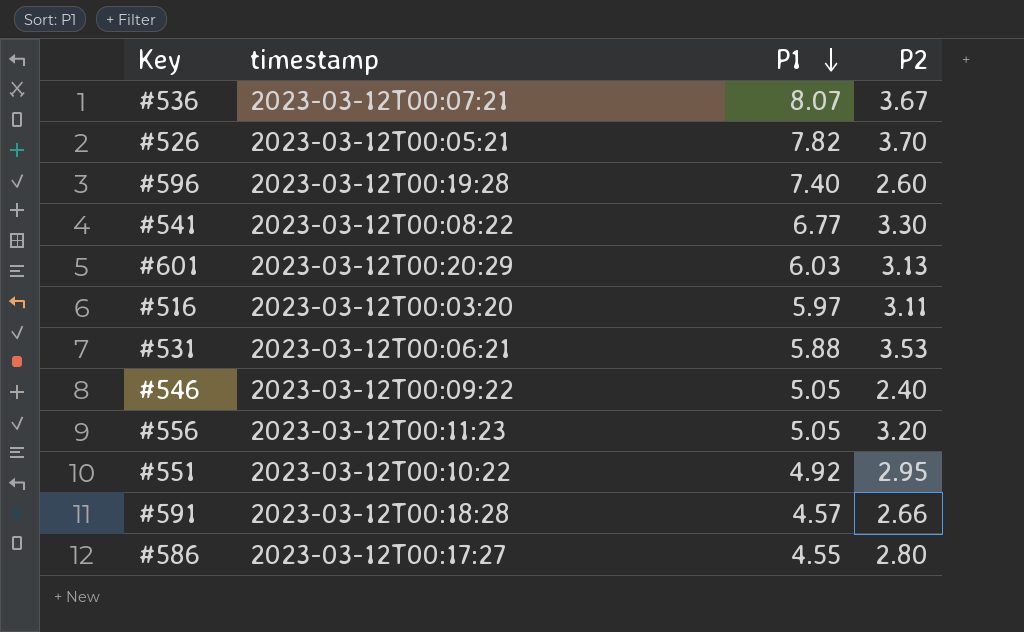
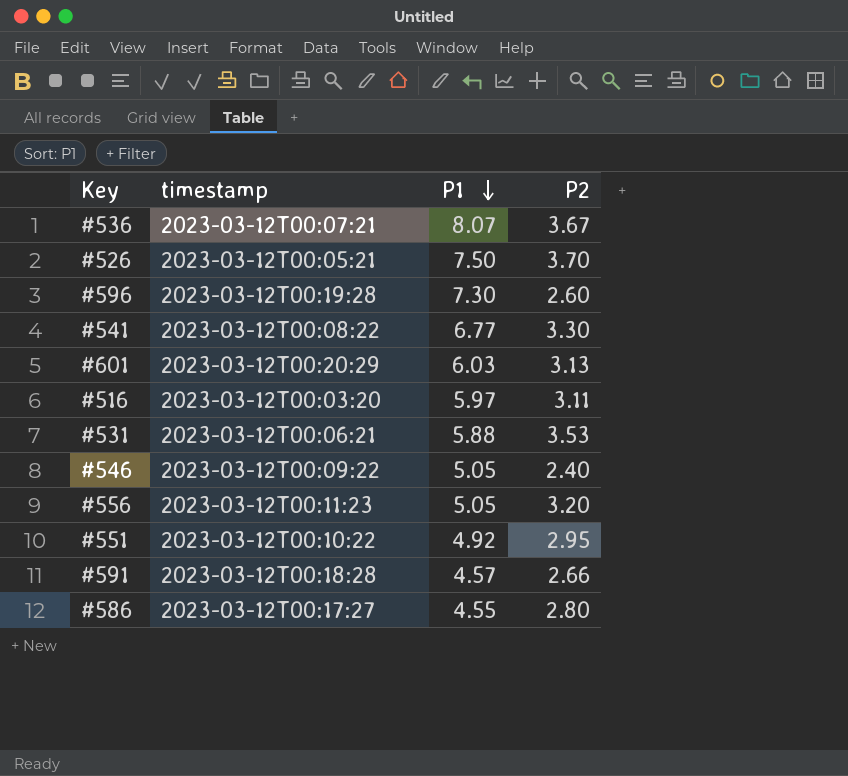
#526 | P1: 7.82 -> 7.50
#596 | P1: 7.40 -> 7.30

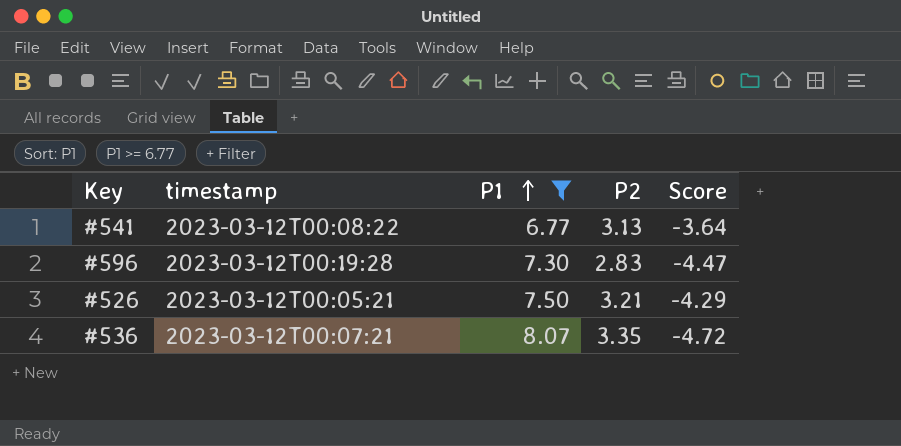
filter: none -> P1 >= 6.77
row order: P1 descending -> P1 ascending
column Score | formula: none -> [P2] - [P1]
#541 | P2: 3.30 -> 3.13
#596 | P2: 2.60 -> 2.83
#526 | P2: 3.70 -> 3.21
#536 | P2: 3.67 -> 3.35

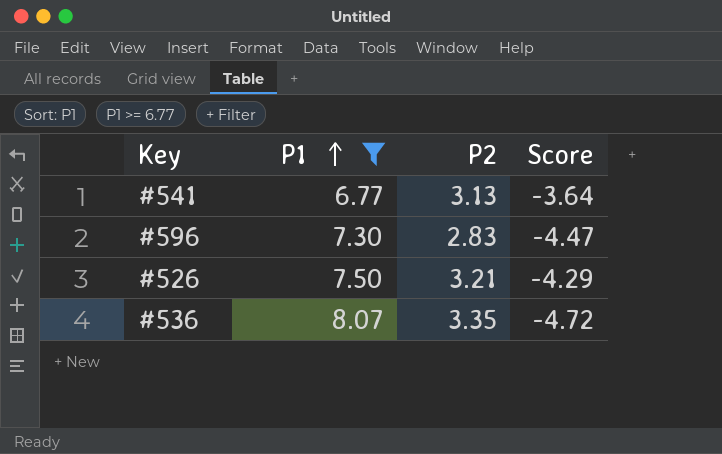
column timestamp | position: 2 -> none

